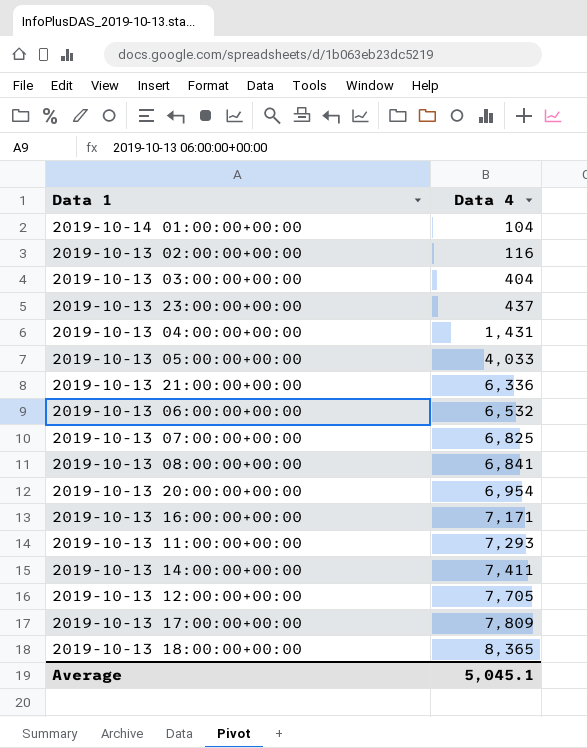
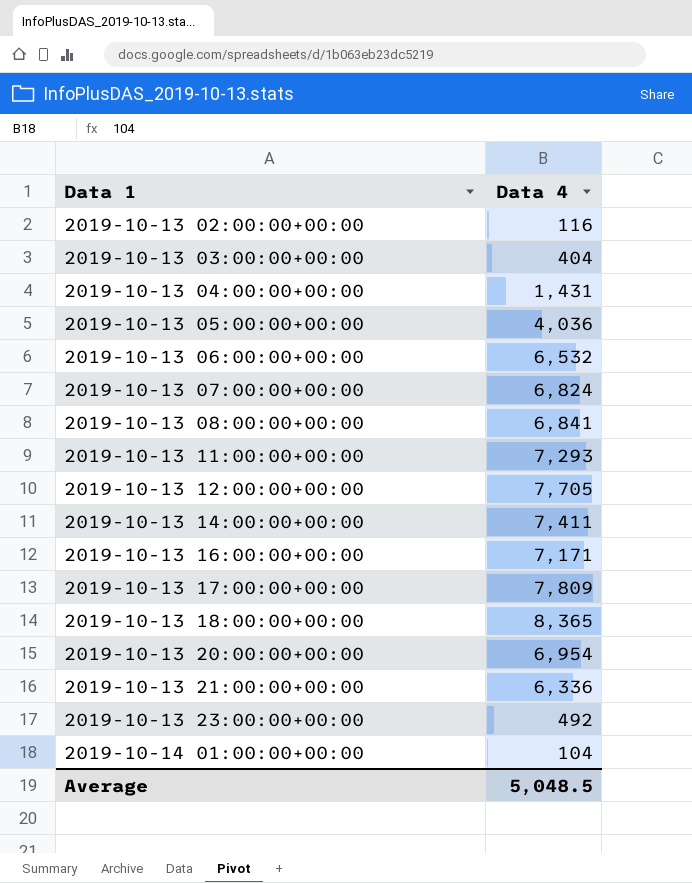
row order: Data 4 ascending -> Data 1 ascending
2019-10-13 05:00:00+00:00 | Data 4: 4,033 -> 4,036
2019-10-13 07:00:00+00:00 | Data 4: 6,825 -> 6,824
2019-10-13 23:00:00+00:00 | Data 4: 437 -> 492
Average | Data 4: 5,045.1 -> 5,048.5

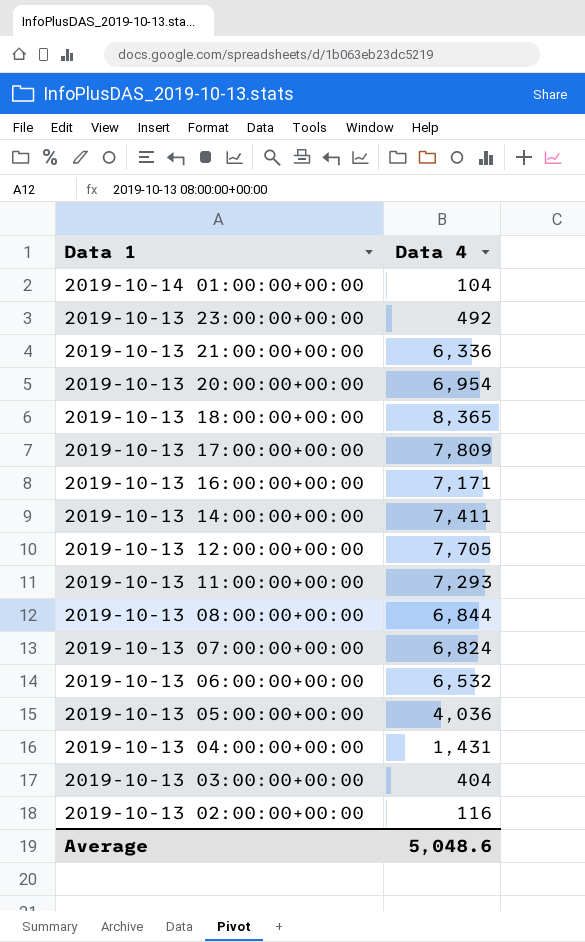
row order: Data 1 ascending -> Data 1 descending
2019-10-13 08:00:00+00:00 | Data 4: 6,841 -> 6,844
Average | Data 4: 5,048.5 -> 5,048.6

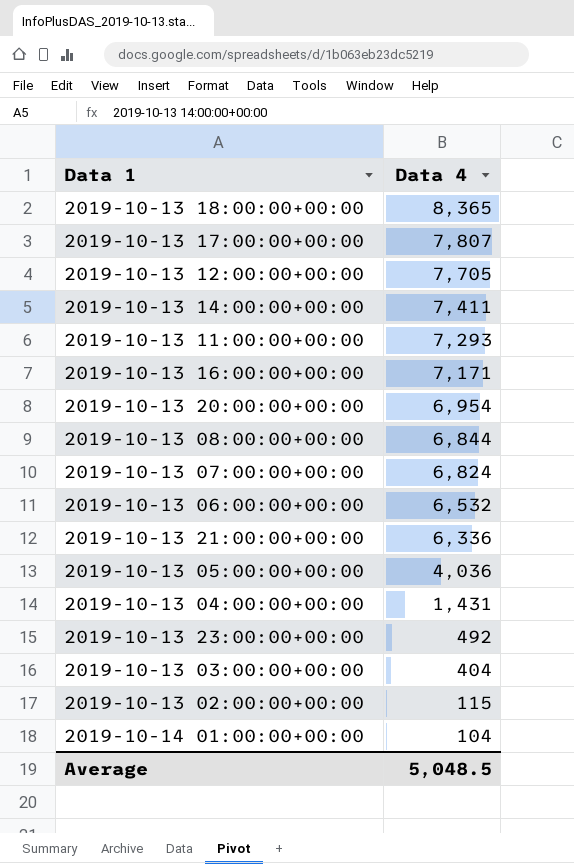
row order: Data 1 descending -> Data 4 descending
2019-10-13 17:00:00+00:00 | Data 4: 7,809 -> 7,807
2019-10-13 02:00:00+00:00 | Data 4: 116 -> 115
Average | Data 4: 5,048.6 -> 5,048.5

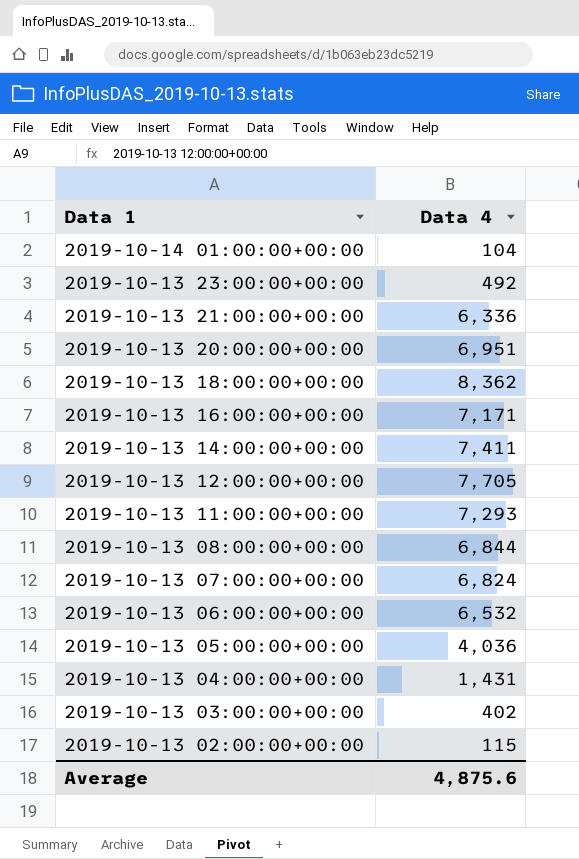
row order: Data 4 descending -> Data 1 descending
row 2019-10-13 17:00:00+00:00: 7,807 -> none
2019-10-13 20:00:00+00:00 | Data 4: 6,954 -> 6,951
2019-10-13 18:00:00+00:00 | Data 4: 8,365 -> 8,362
2019-10-13 03:00:00+00:00 | Data 4: 404 -> 402
Average | Data 4: 5,048.5 -> 4,875.6

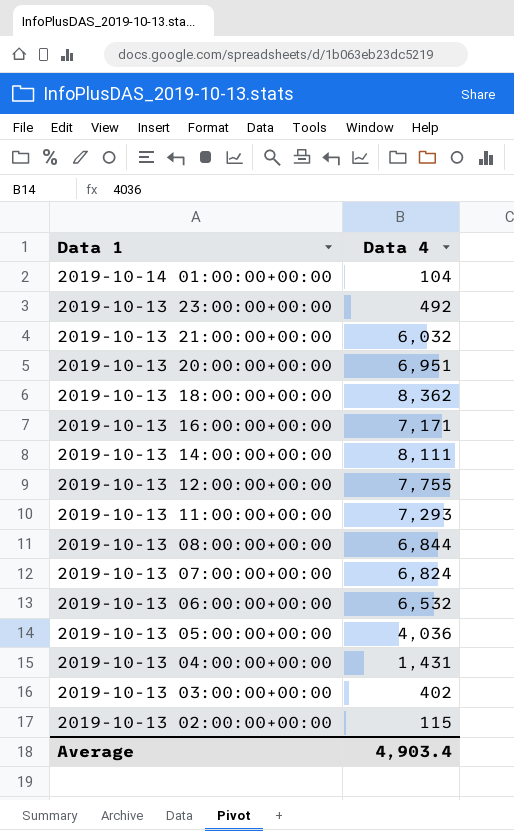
2019-10-13 21:00:00+00:00 | Data 4: 6,336 -> 6,032
2019-10-13 14:00:00+00:00 | Data 4: 7,411 -> 8,111
2019-10-13 12:00:00+00:00 | Data 4: 7,705 -> 7,755
Average | Data 4: 4,875.6 -> 4,903.4

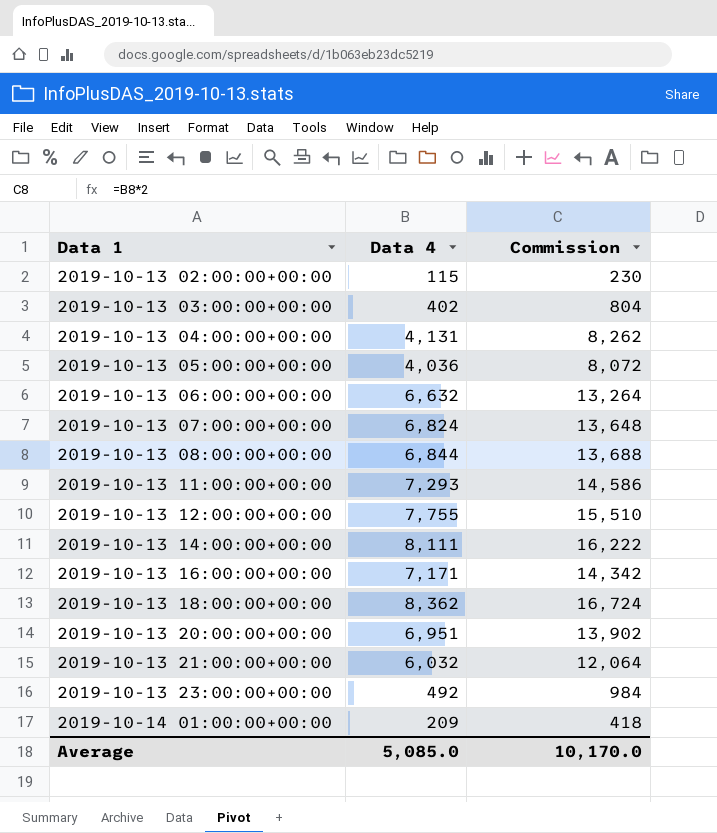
row order: Data 1 descending -> Data 1 ascending
column Commission | formula: none -> [Data 4] * 2
2019-10-13 04:00:00+00:00 | Data 4: 1,431 -> 4,131
2019-10-13 06:00:00+00:00 | Data 4: 6,532 -> 6,632
2019-10-14 01:00:00+00:00 | Data 4: 104 -> 209
Average | Data 4: 4,903.4 -> 5,085.0

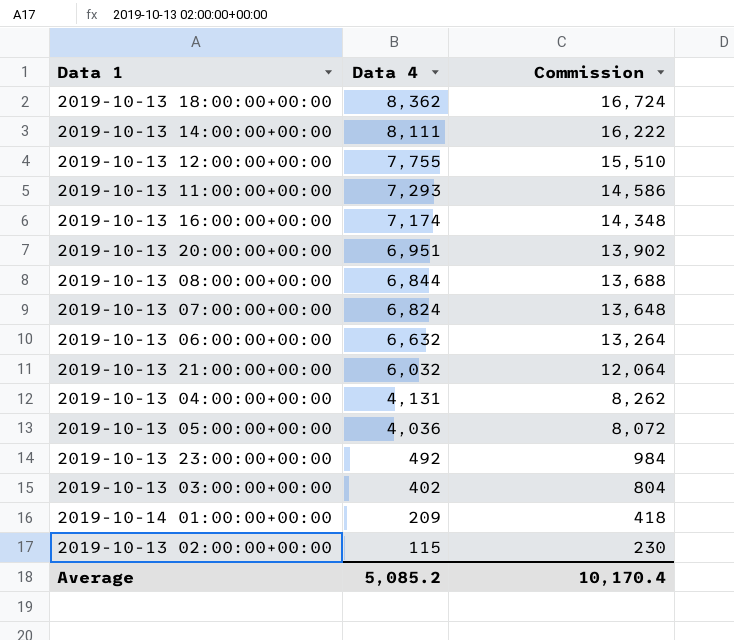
row order: Data 1 ascending -> Data 4 descending
2019-10-13 16:00:00+00:00 | Data 4: 7,171 -> 7,174
2019-10-13 16:00:00+00:00 | Commission: 14,342 -> 14,348
Average | Data 4: 5,085.0 -> 5,085.2
Average | Commission: 10,170.0 -> 10,170.4

